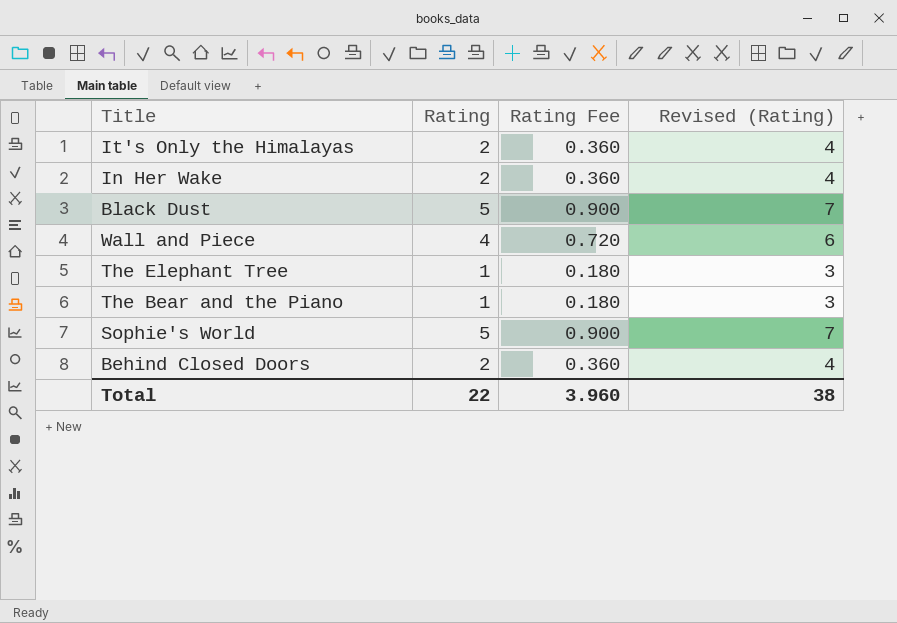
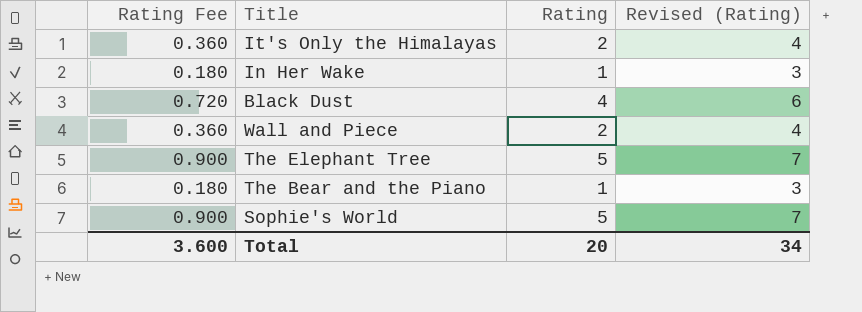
column Rating Fee | position: 3 -> 1
row Behind Closed Doors: 2 | 0.360 | 4 -> none
In Her Wake | Rating Fee: 0.360 -> 0.180
In Her Wake | Rating: 2 -> 1
In Her Wake | Revised (Rating): 4 -> 3
Black Dust | Rating Fee: 0.900 -> 0.720
Black Dust | Rating: 5 -> 4
Black Dust | Revised (Rating): 7 -> 6
Wall and Piece | Rating Fee: 0.720 -> 0.360
Wall and Piece | Rating: 4 -> 2
Wall and Piece | Revised (Rating): 6 -> 4
The Elephant Tree | Rating Fee: 0.180 -> 0.900
The Elephant Tree | Rating: 1 -> 5
The Elephant Tree | Revised (Rating): 3 -> 7
Total | Rating Fee: 3.960 -> 3.600
Total | Rating: 22 -> 20
Total | Revised (Rating): 38 -> 34

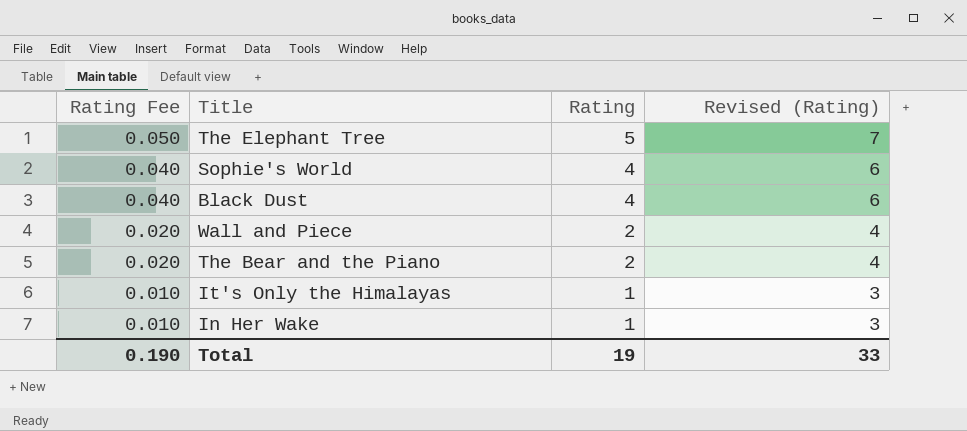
row order: none -> Rating Fee descending
column Rating Fee | formula: [Rating] * 0.18 -> [Rating] * 0.01
Sophie's World | Rating: 5 -> 4
Sophie's World | Revised (Rating): 7 -> 6
The Bear and the Piano | Rating: 1 -> 2
The Bear and the Piano | Revised (Rating): 3 -> 4
It's Only the Himalayas | Rating: 2 -> 1
It's Only the Himalayas | Revised (Rating): 4 -> 3
Total | Rating Fee: 3.600 -> 0.190
Total | Rating: 20 -> 19
Total | Revised (Rating): 34 -> 33

